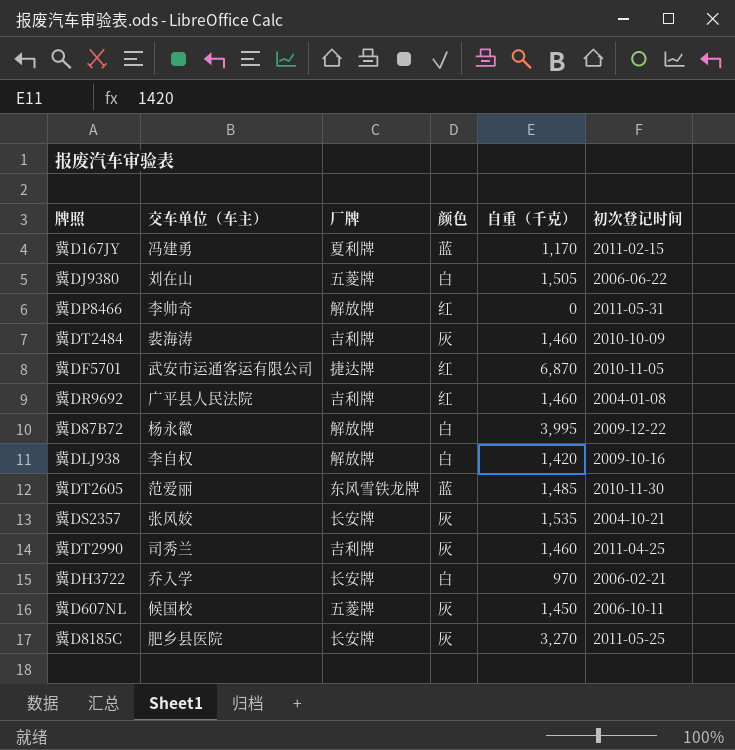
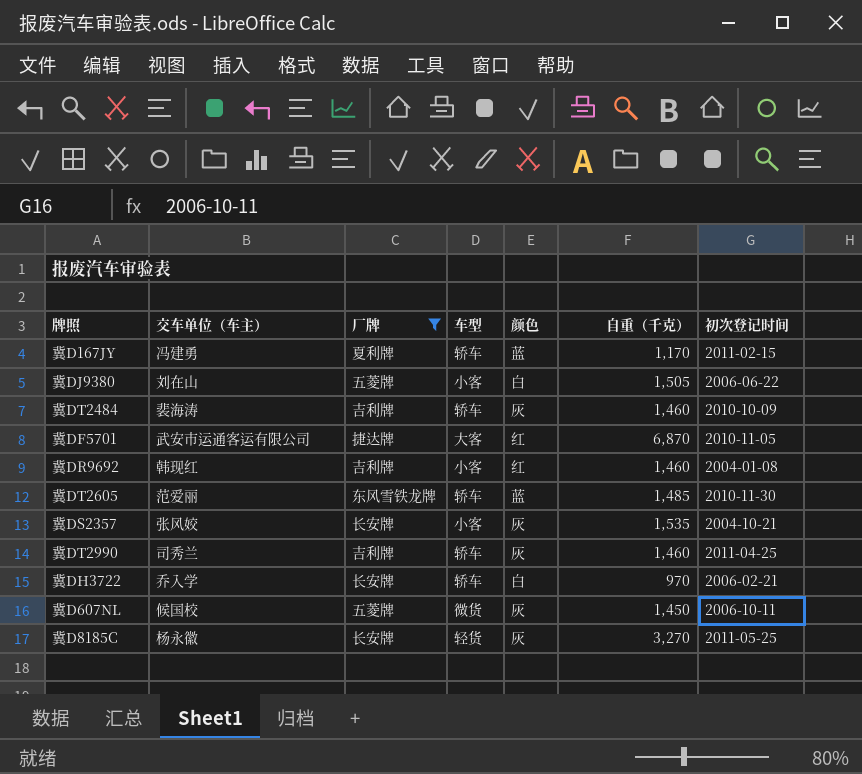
filter: none -> 厂牌 != 解放牌
column 车型 | position: none -> 4
冀DR9692 | 交车单位（车主）: 广平县人民法院 -> 韩现红
冀D8185C | 交车单位（车主）: 肥乡县医院 -> 杨永徽

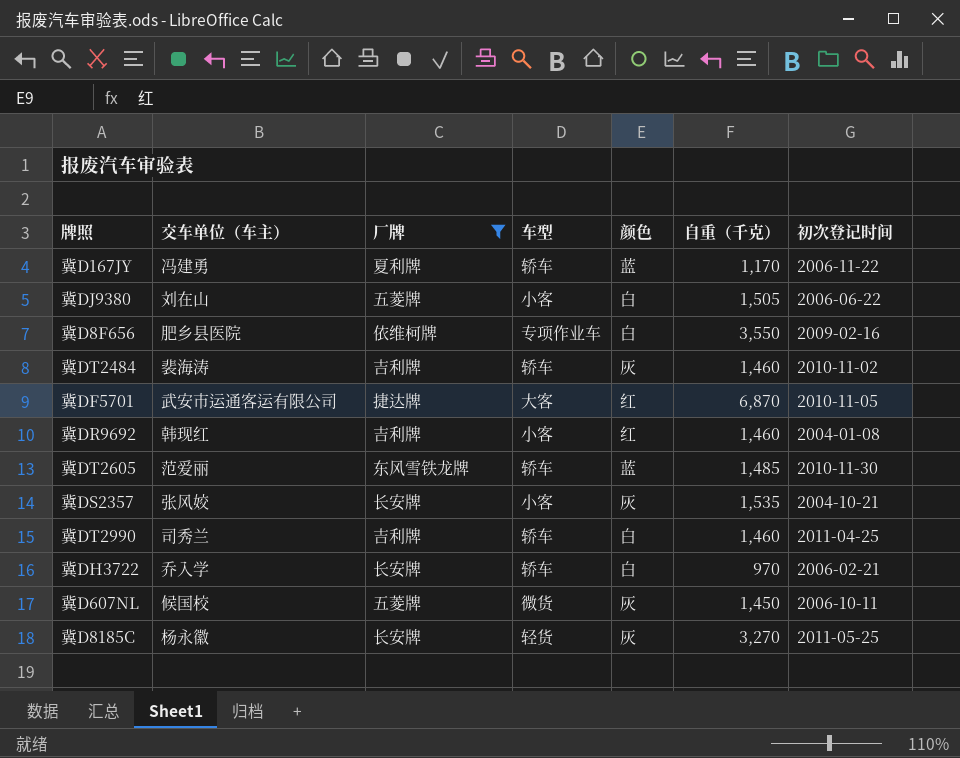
冀D167JY | 初次登记时间: 2011-02-15 -> 2006-11-22
row 冀D8F656: none -> 肥乡县医院 | 依维柯牌 | 专项作业车 | 白 | 3,550 | 2009-02-16
冀DT2484 | 初次登记时间: 2010-10-09 -> 2010-11-02
冀DT2990 | 颜色: 灰 -> 白

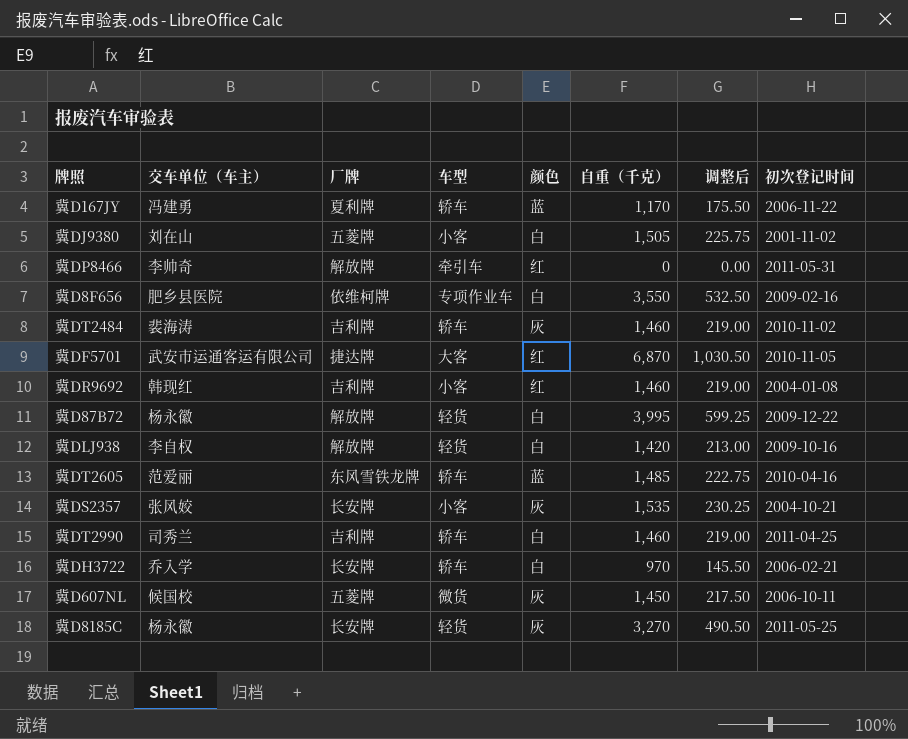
filter: 厂牌 != 解放牌 -> none
column 调整后 | formula: none -> [自重（千克）] * 0.15
冀DJ9380 | 初次登记时间: 2006-06-22 -> 2001-11-02
冀DT2605 | 初次登记时间: 2010-11-30 -> 2010-04-16

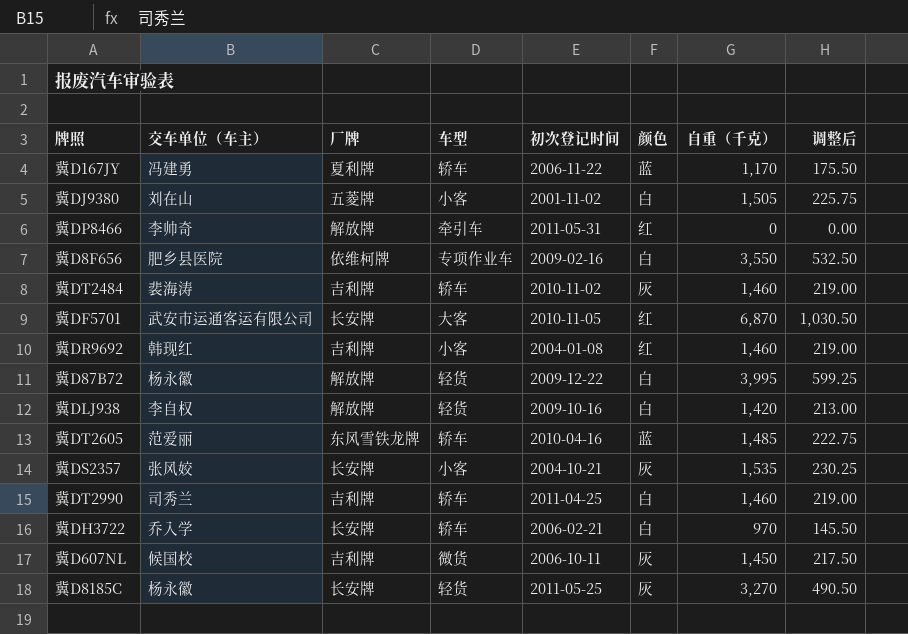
column 初次登记时间 | position: 8 -> 5
冀DF5701 | 厂牌: 捷达牌 -> 长安牌
冀D607NL | 厂牌: 五菱牌 -> 吉利牌

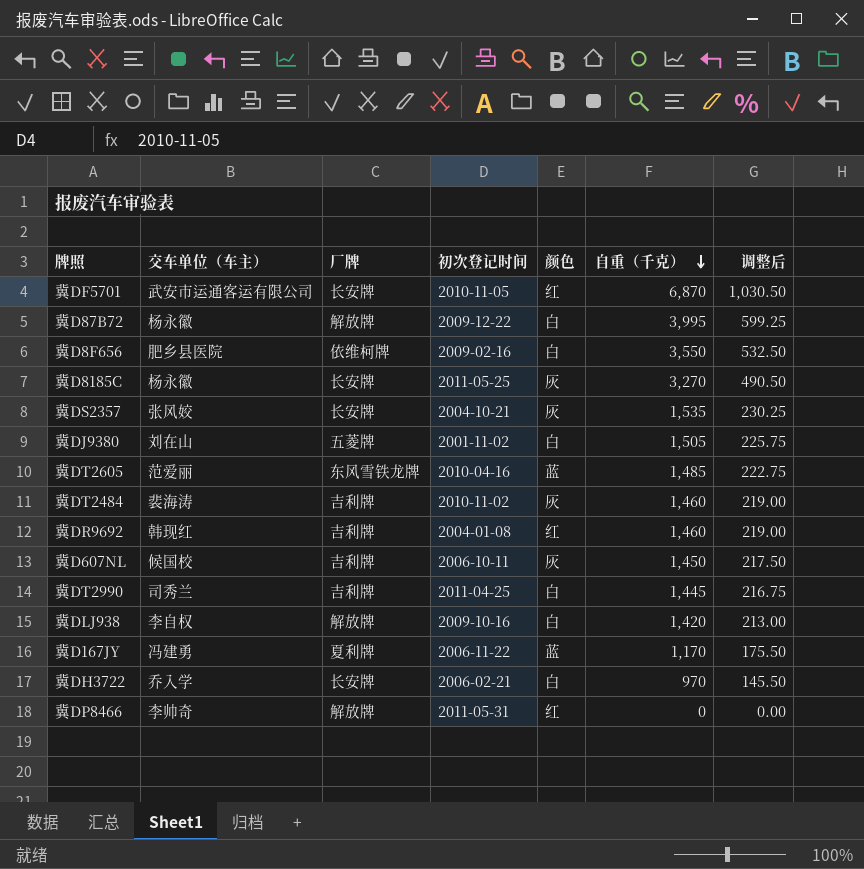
row order: none -> 自重（千克） descending
column 车型 | position: 4 -> none
冀DT2990 | 自重（千克）: 1,460 -> 1,445
冀DT2990 | 调整后: 219.00 -> 216.75

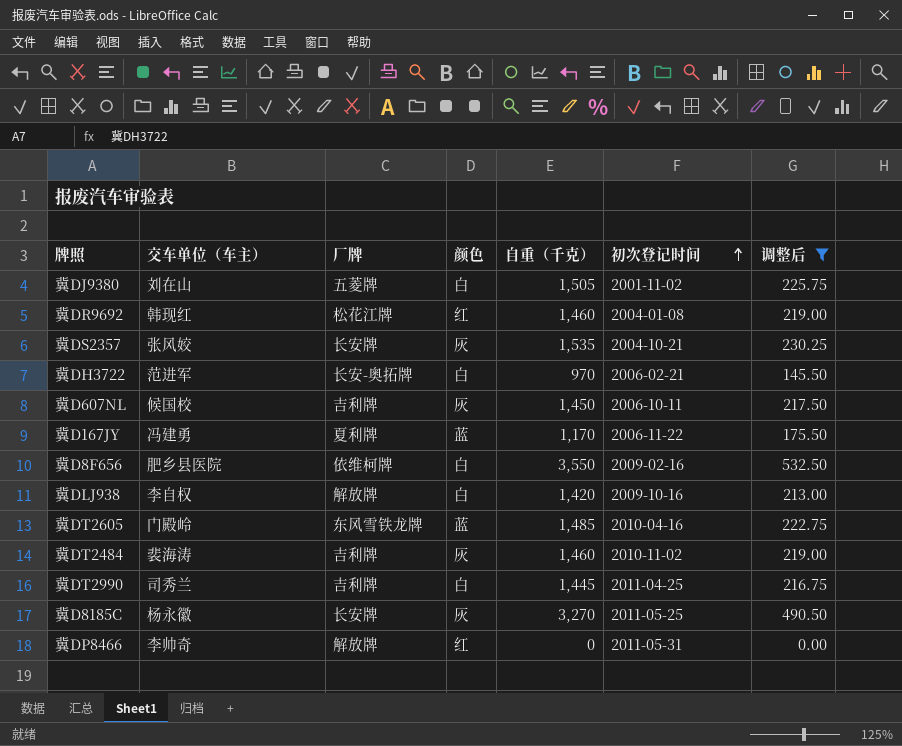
filter: none -> 调整后 <= 532.50
row order: 自重（千克） descending -> 初次登记时间 ascending
column 初次登记时间 | position: 4 -> 6
冀DR9692 | 厂牌: 吉利牌 -> 松花江牌
冀DH3722 | 交车单位（车主）: 乔入学 -> 范进军
冀DH3722 | 厂牌: 长安牌 -> 长安-奥拓牌
冀DT2605 | 交车单位（车主）: 范爱丽 -> 门殿岭

